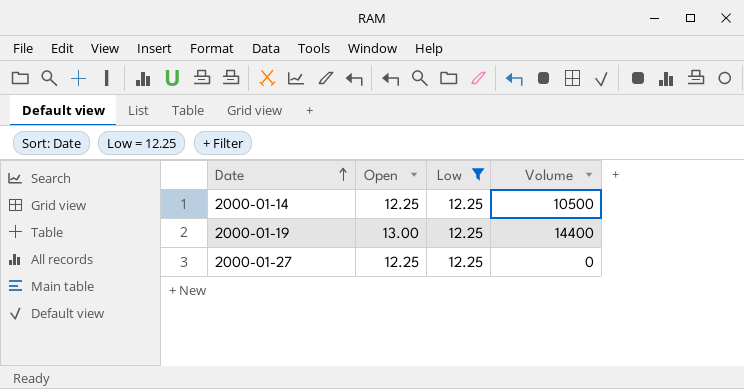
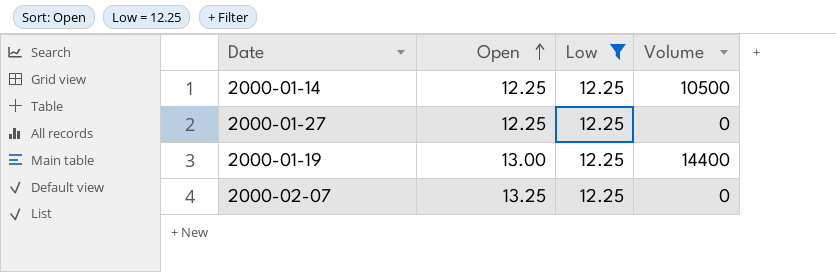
row order: Date ascending -> Open ascending
row 2000-02-07: none -> 13.25 | 12.25 | 0

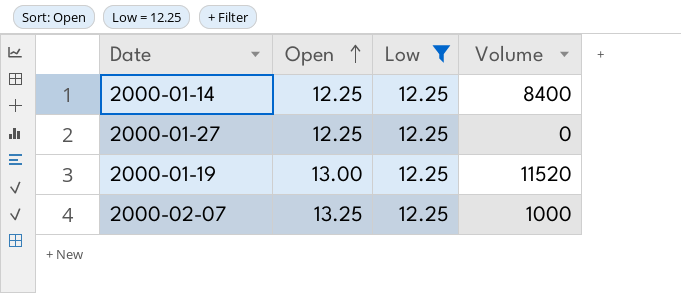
2000-01-14 | Volume: 10500 -> 8400
2000-01-19 | Volume: 14400 -> 11520
2000-02-07 | Volume: 0 -> 1000

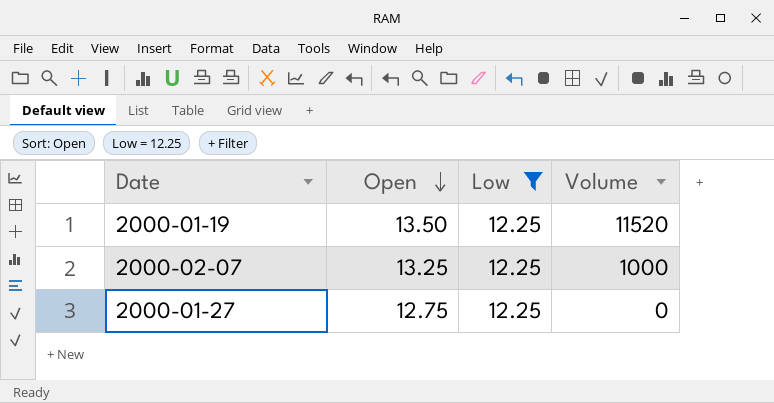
row order: Open ascending -> Open descending
row 2000-01-14: 12.25 | 12.25 | 8400 -> none
2000-01-19 | Open: 13.00 -> 13.50
2000-01-27 | Open: 12.25 -> 12.75

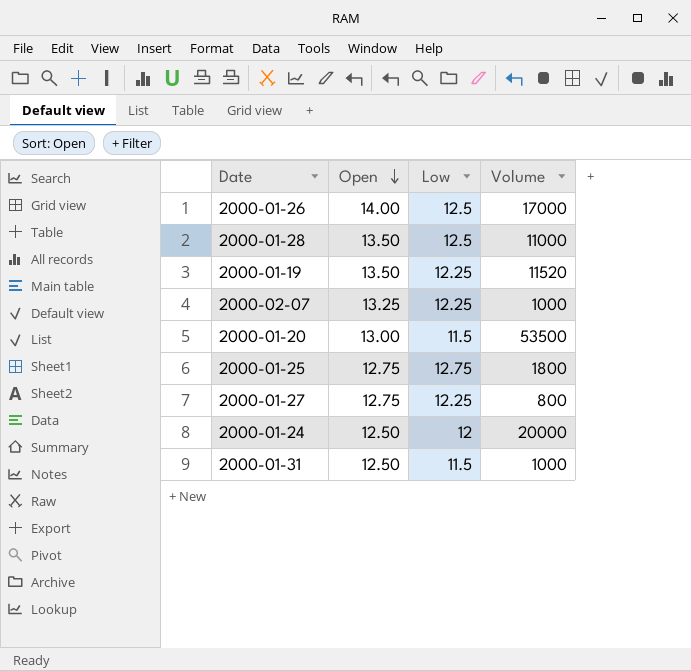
filter: Low = 12.25 -> none
2000-01-27 | Volume: 0 -> 800

